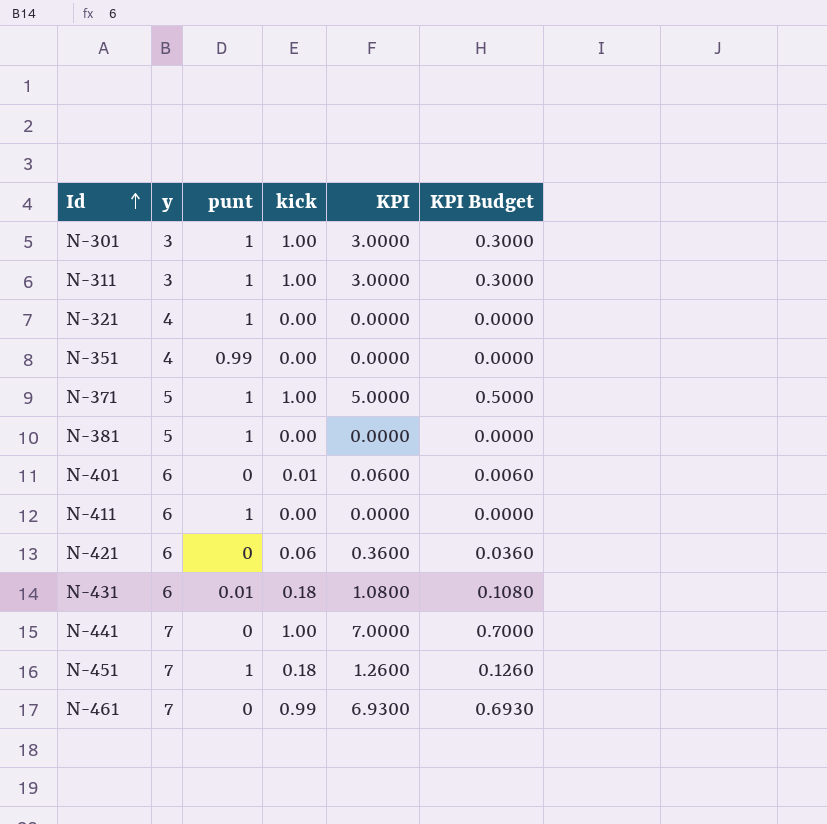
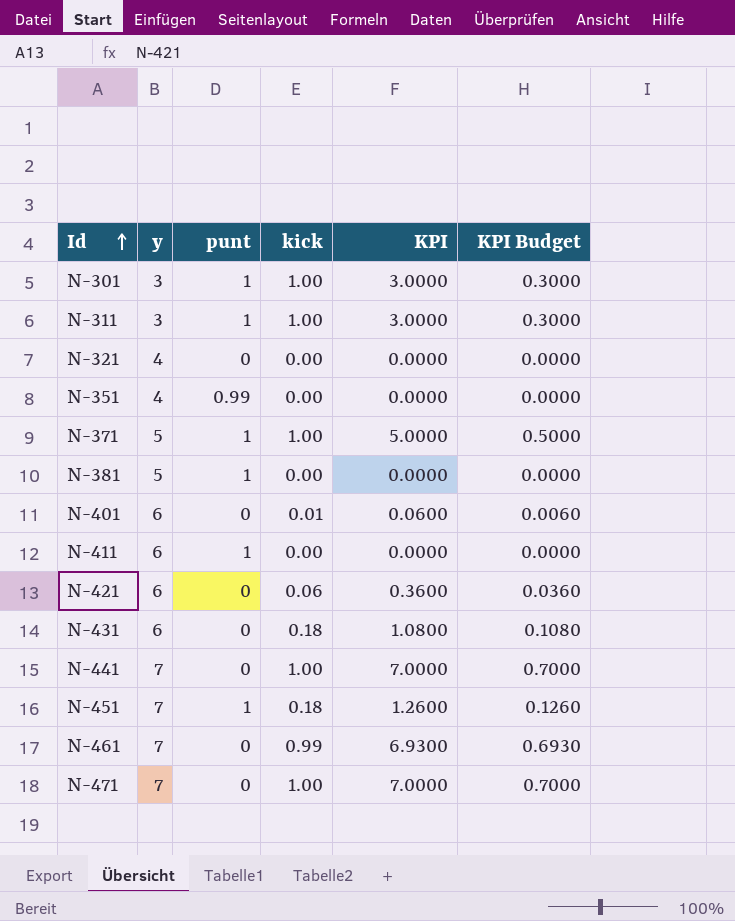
N-321 | punt: 1 -> 0
N-431 | punt: 0.01 -> 0
row N-471: none -> 7 | 0 | 1.00 | 7.0000 | 0.7000

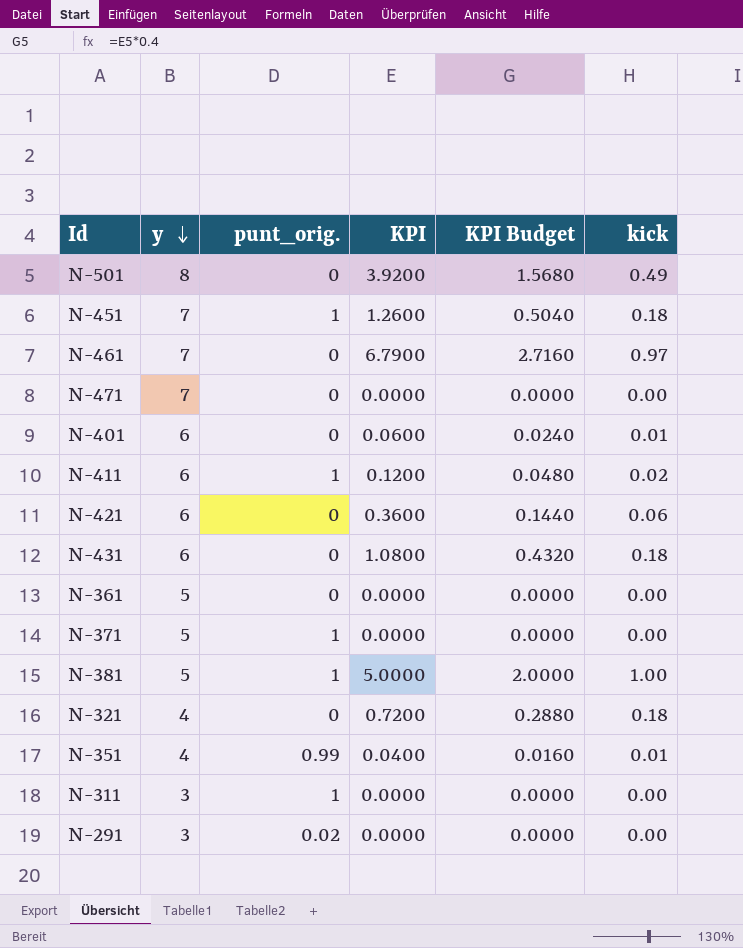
row order: Id ascending -> y descending
column name: punt -> punt_orig.
column KPI Budget | formula: [KPI] * 0.1 -> [KPI] * 0.4
column kick | position: 4 -> 6
row N-301: 3 | 1 | 1.00 | 3.0000 | 0.3000 -> none
row N-441: 7 | 0 | 1.00 | 7.0000 | 0.7000 -> none
row N-501: none -> 8 | 0 | 3.9200 | 1.5680 | 0.49
N-461 | KPI: 6.9300 -> 6.7900
N-461 | kick: 0.99 -> 0.97
N-471 | KPI: 7.0000 -> 0.0000
N-471 | kick: 1.00 -> 0.00
N-411 | KPI: 0.0000 -> 0.1200
N-411 | kick: 0.00 -> 0.02
row N-361: none -> 5 | 0 | 0.0000 | 0.0000 | 0.00
N-371 | KPI: 5.0000 -> 0.0000
N-371 | kick: 1.00 -> 0.00
N-381 | KPI: 0.0000 -> 5.0000
N-381 | kick: 0.00 -> 1.00
N-321 | KPI: 0.0000 -> 0.7200
N-321 | kick: 0.00 -> 0.18
N-351 | KPI: 0.0000 -> 0.0400
N-351 | kick: 0.00 -> 0.01
N-311 | KPI: 3.0000 -> 0.0000
N-311 | kick: 1.00 -> 0.00
row N-291: none -> 3 | 0.02 | 0.0000 | 0.0000 | 0.00

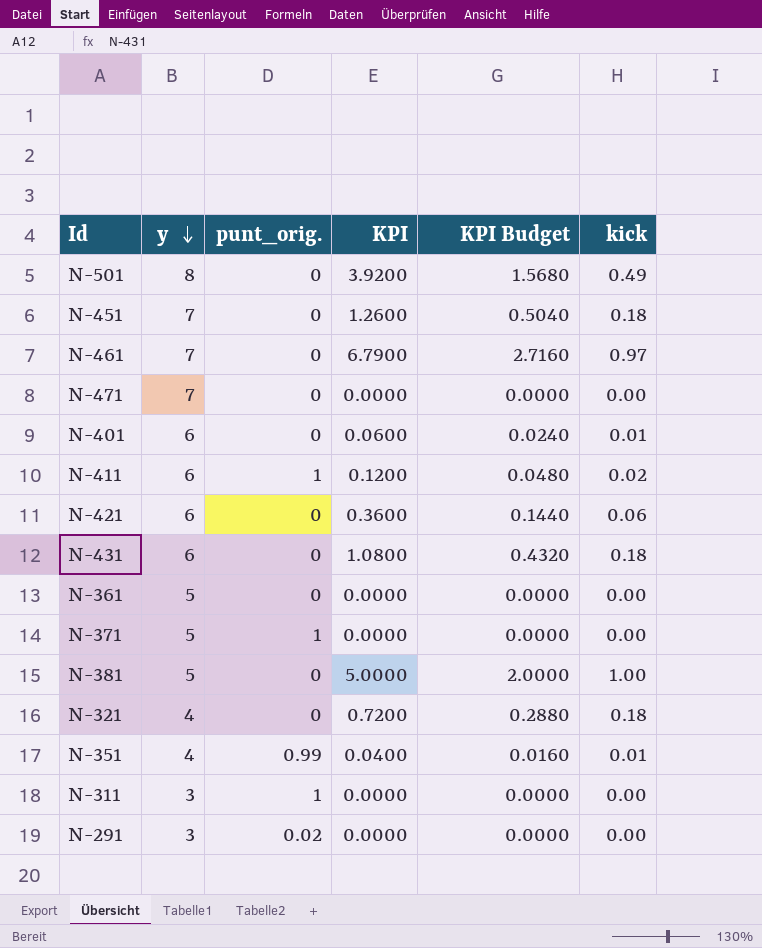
N-451 | punt_orig.: 1 -> 0
N-381 | punt_orig.: 1 -> 0

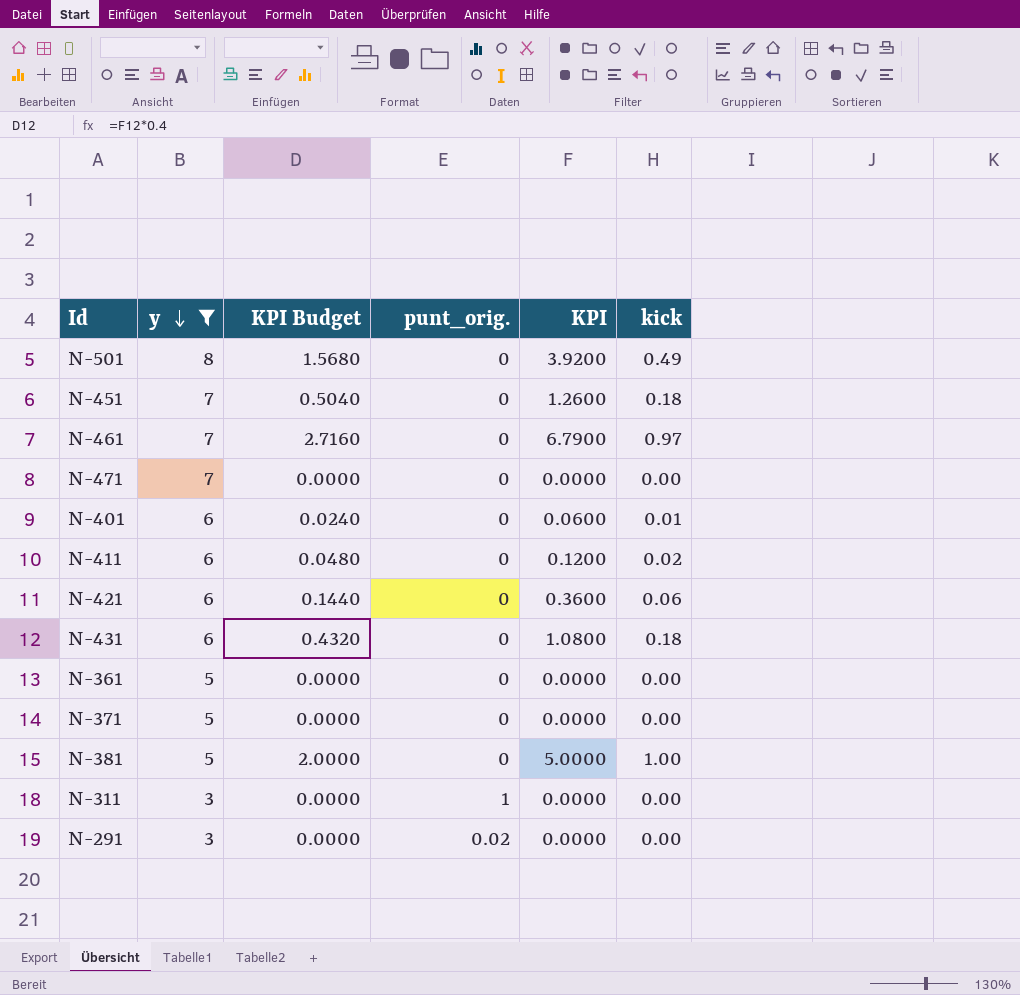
filter: none -> y != 4
column KPI Budget | position: 5 -> 3
N-411 | punt_orig.: 1 -> 0
N-371 | punt_orig.: 1 -> 0

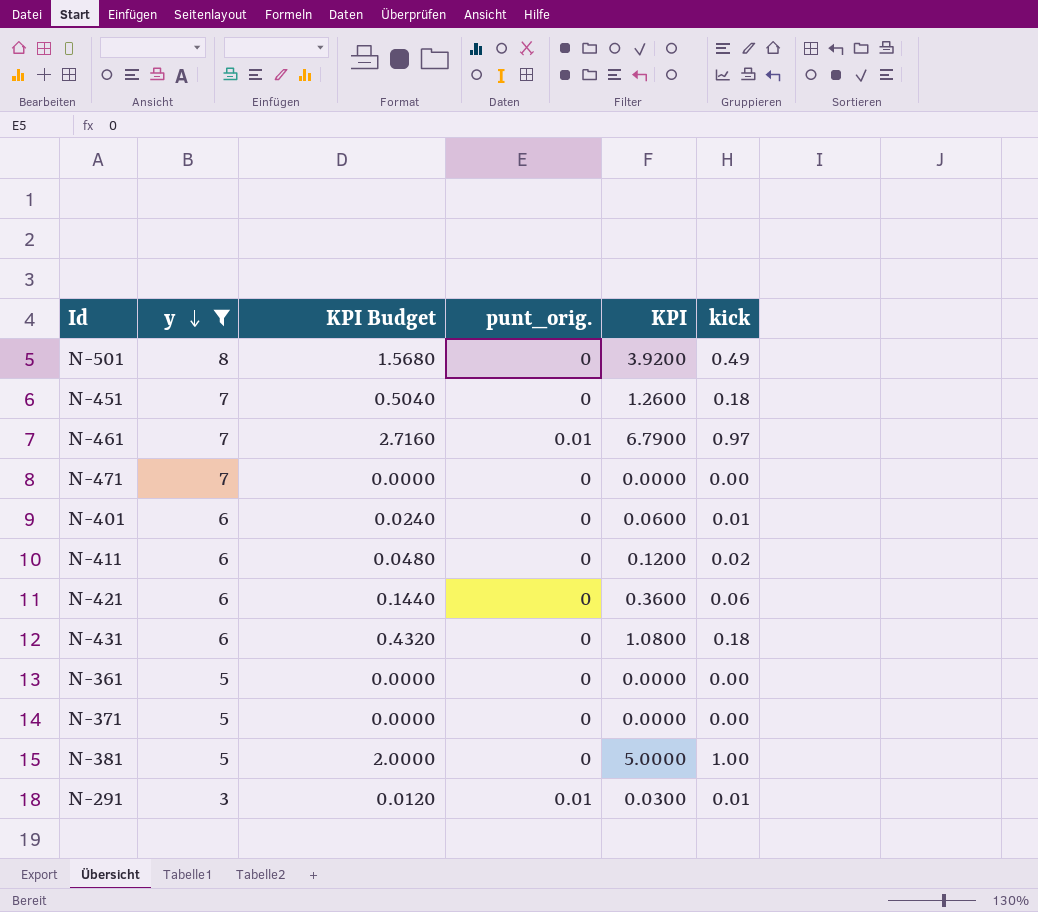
row N-311: 3 | 0.0000 | 1 | 0.0000 | 0.00 -> none
N-461 | punt_orig.: 0 -> 0.01
N-291 | KPI Budget: 0.0000 -> 0.0120
N-291 | punt_orig.: 0.02 -> 0.01
N-291 | KPI: 0.0000 -> 0.0300
N-291 | kick: 0.00 -> 0.01

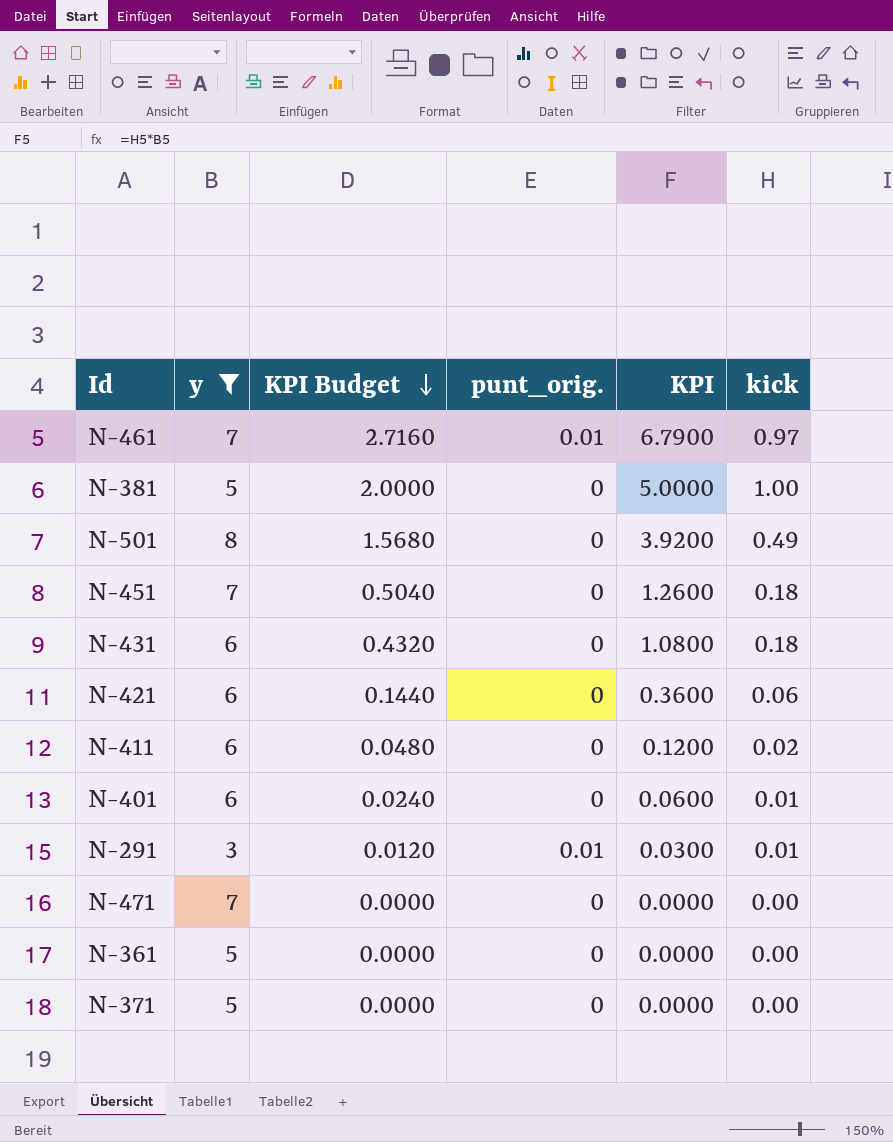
row order: y descending -> KPI Budget descending

